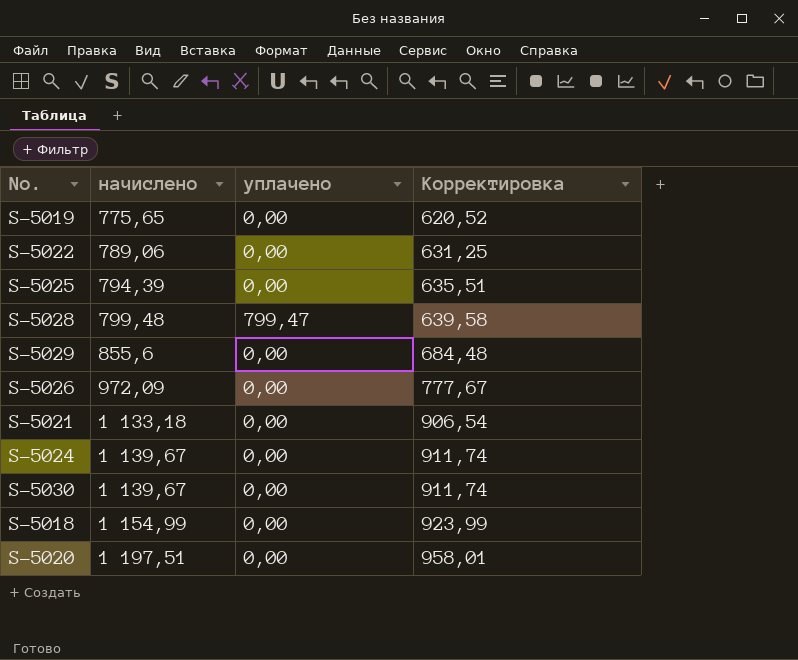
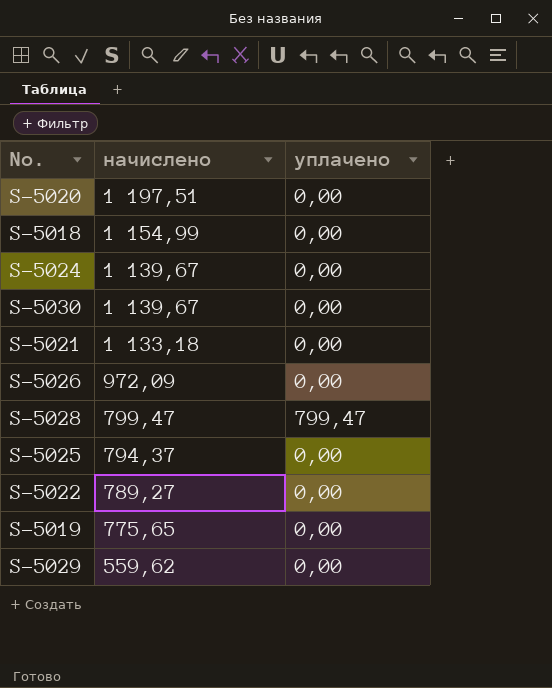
row order: начислено ascending -> начислено descending
column Корректировка | formula: [начислено] * 0,8 -> none
S-5028 | начислено: 799,48 -> 799,47
S-5025 | начислено: 794,39 -> 794,37
S-5022 | начислено: 789,06 -> 789,27
S-5029 | начислено: 855,6 -> 559,62

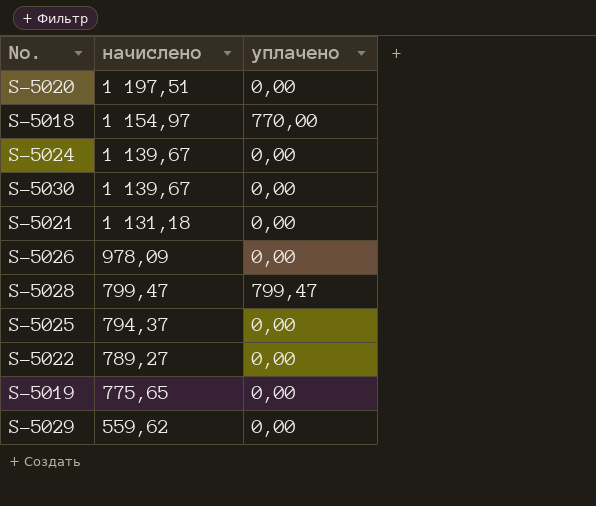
S-5018 | начислено: 1 154,99 -> 1 154,97
S-5018 | уплачено: 0,00 -> 770,00
S-5021 | начислено: 1 133,18 -> 1 131,18
S-5026 | начислено: 972,09 -> 978,09

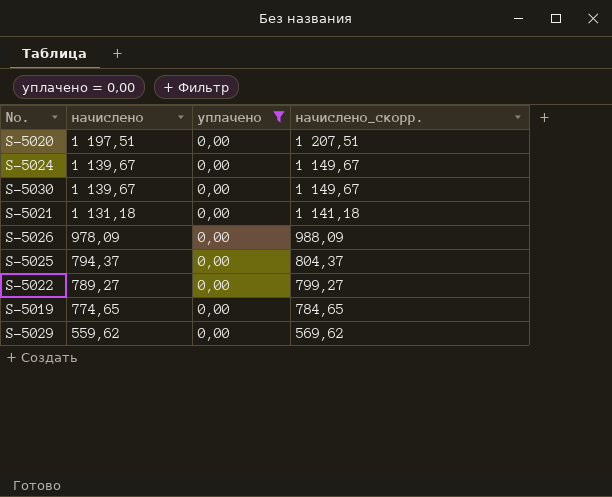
filter: none -> уплачено = 0,00
column начислено_скорр. | formula: none -> [начислено] + 10
S-5019 | начислено: 775,65 -> 774,65

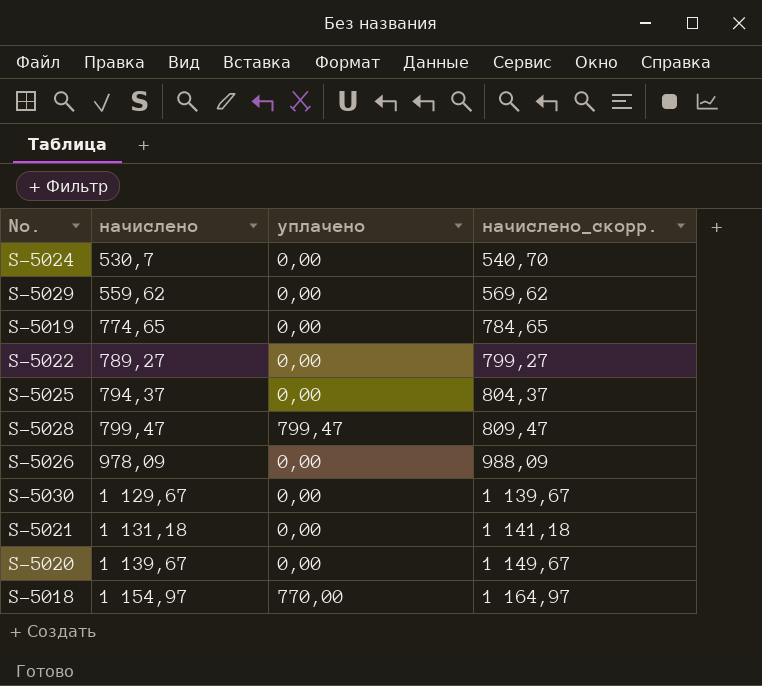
filter: уплачено = 0,00 -> none
row order: начислено descending -> начислено ascending
S-5024 | начислено: 1 139,67 -> 530,7
S-5024 | начислено_скорр.: 1 149,67 -> 540,70
S-5030 | начислено: 1 139,67 -> 1 129,67
S-5030 | начислено_скорр.: 1 149,67 -> 1 139,67
S-5020 | начислено: 1 197,51 -> 1 139,67
S-5020 | начислено_скорр.: 1 207,51 -> 1 149,67

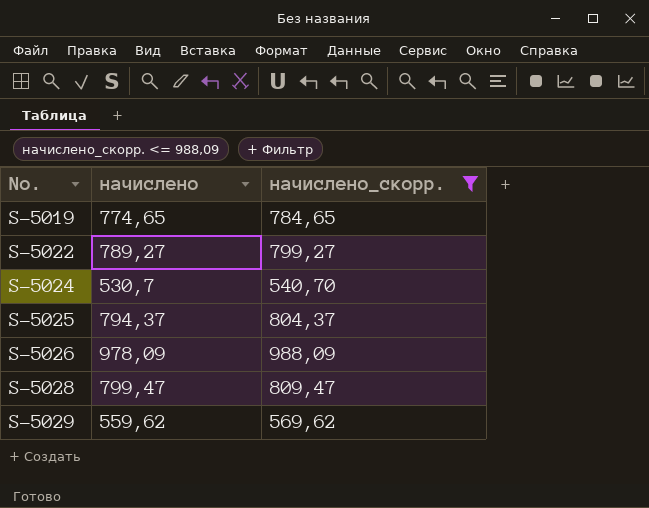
filter: none -> начислено_скорр. <= 988,09
row order: начислено ascending -> No. ascending
column уплачено | position: 3 -> none

